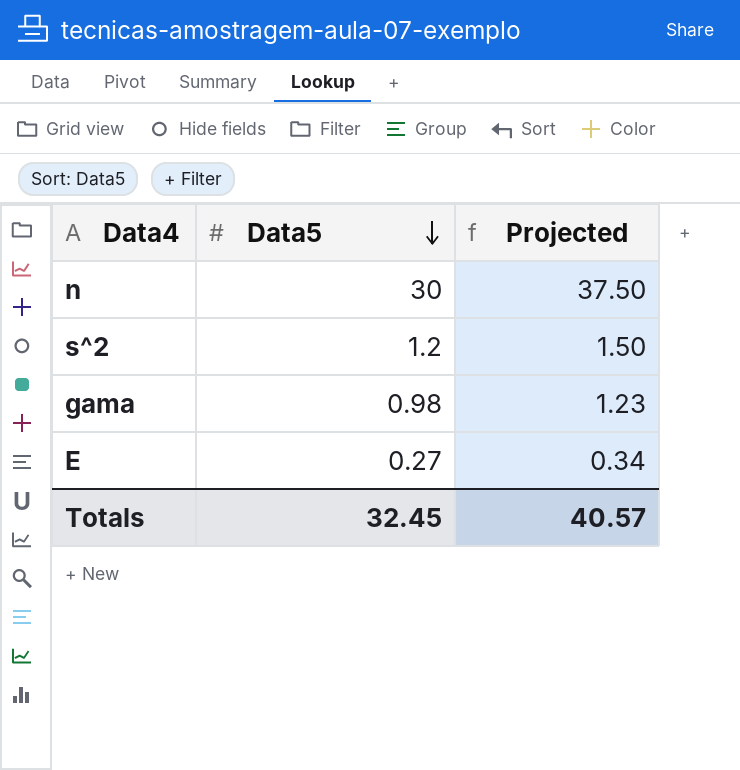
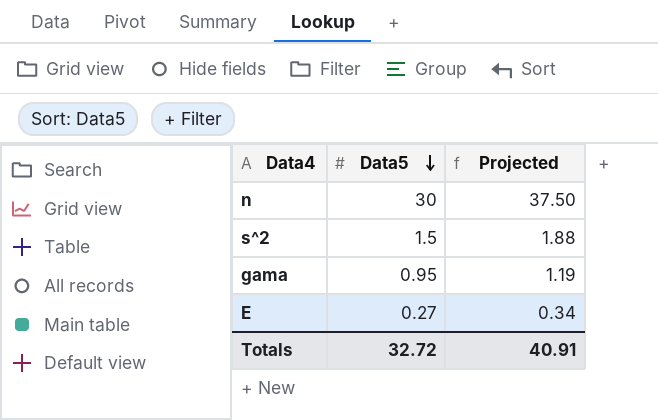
s^2 | Data5: 1.2 -> 1.5
s^2 | Projected: 1.50 -> 1.88
gama | Data5: 0.98 -> 0.95
gama | Projected: 1.23 -> 1.19
Totals | Data5: 32.45 -> 32.72
Totals | Projected: 40.57 -> 40.91

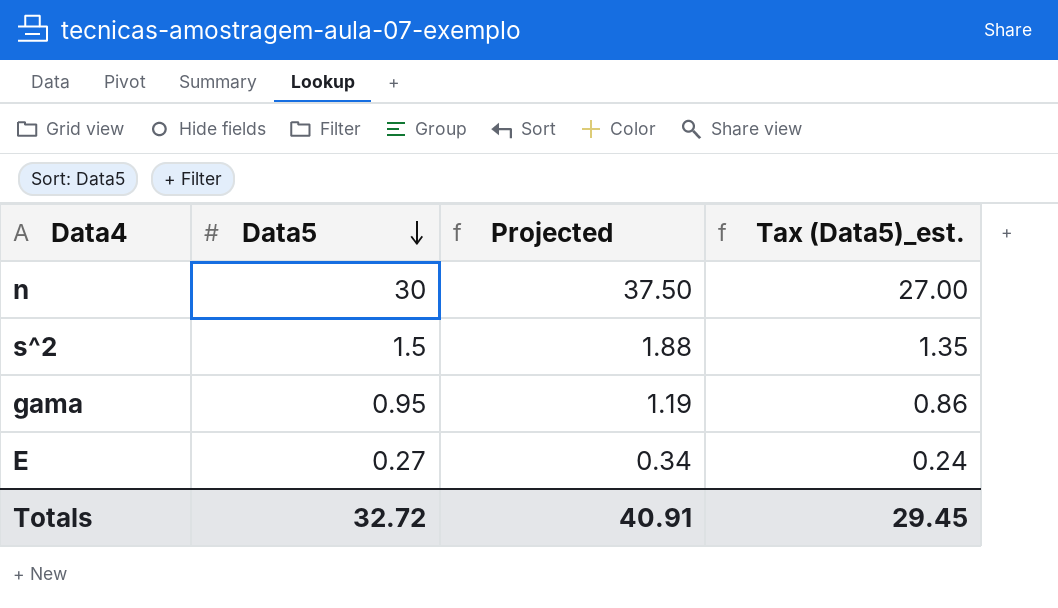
column Tax (Data5)_est. | formula: none -> [Data5] * 0.9

